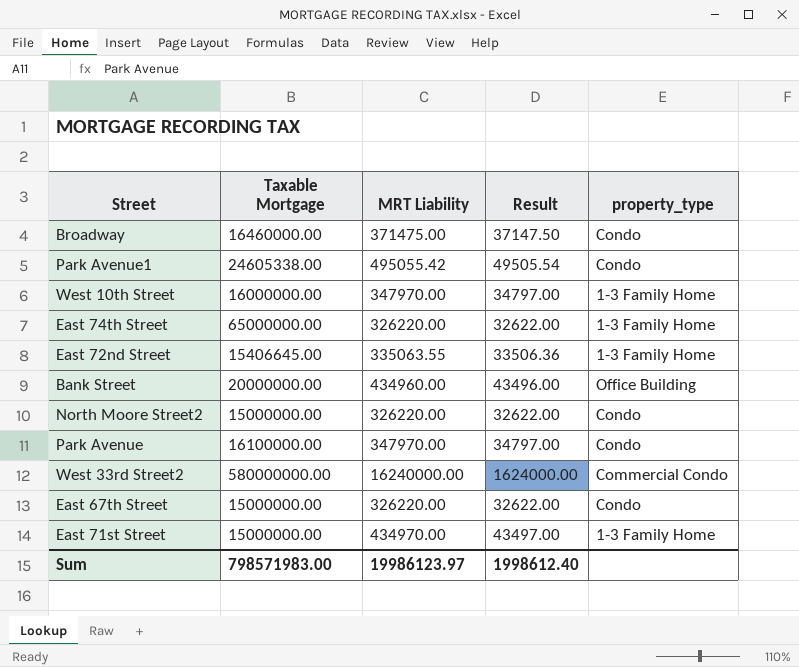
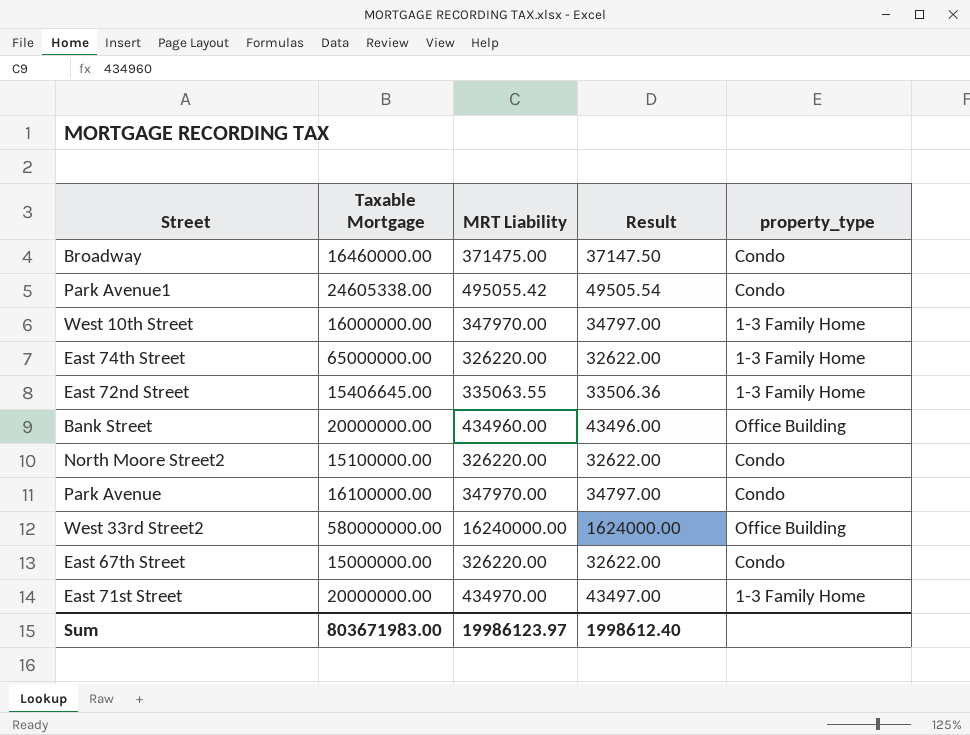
North Moore Street2 | Taxable Mortgage: 15000000.00 -> 15100000.00
West 33rd Street2 | property_type: Commercial Condo -> Office Building
East 71st Street | Taxable Mortgage: 15000000.00 -> 20000000.00
Sum | Taxable Mortgage: 798571983.00 -> 803671983.00

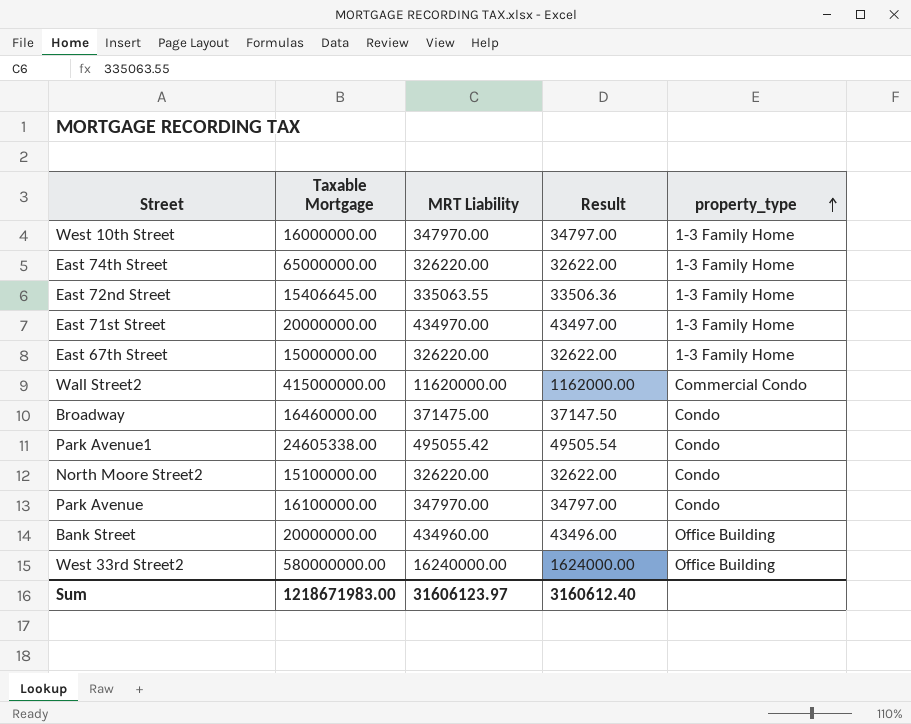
row order: none -> property_type ascending
East 67th Street | property_type: Condo -> 1-3 Family Home
row Wall Street2: none -> 415000000.00 | 11620000.00 | 1162000.00 | Commercial Condo
Sum | Taxable Mortgage: 803671983.00 -> 1218671983.00
Sum | MRT Liability: 19986123.97 -> 31606123.97
Sum | Result: 1998612.40 -> 3160612.40

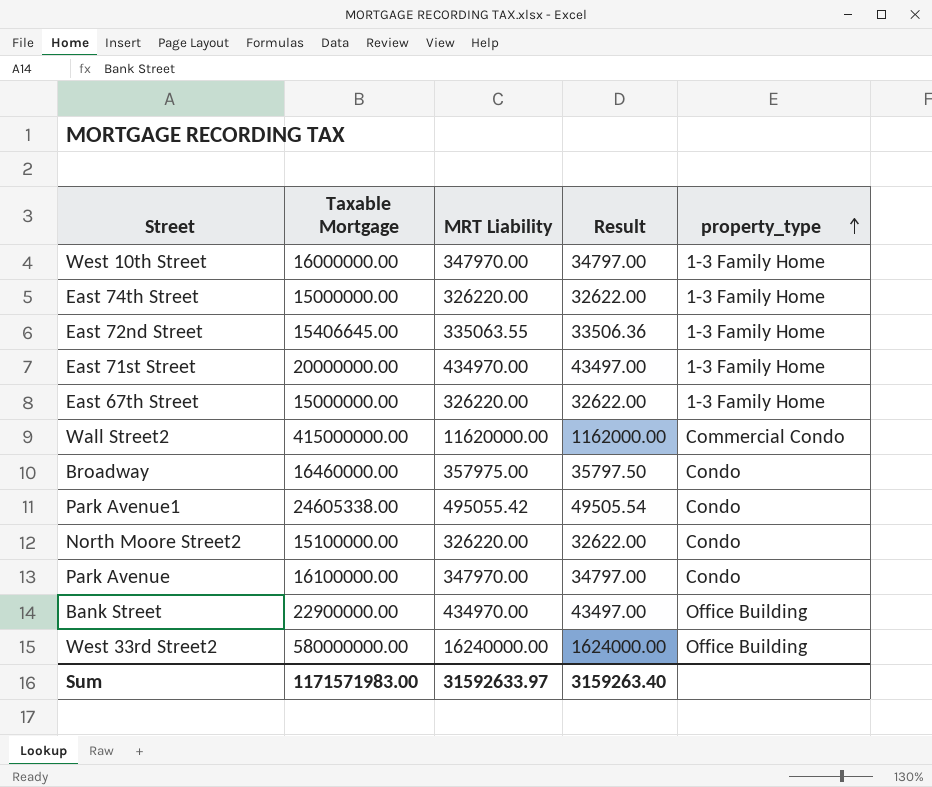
East 74th Street | Taxable Mortgage: 65000000.00 -> 15000000.00
Broadway | MRT Liability: 371475.00 -> 357975.00
Broadway | Result: 37147.50 -> 35797.50
Bank Street | Taxable Mortgage: 20000000.00 -> 22900000.00
Bank Street | MRT Liability: 434960.00 -> 434970.00
Bank Street | Result: 43496.00 -> 43497.00
Sum | Taxable Mortgage: 1218671983.00 -> 1171571983.00
Sum | MRT Liability: 31606123.97 -> 31592633.97
Sum | Result: 3160612.40 -> 3159263.40

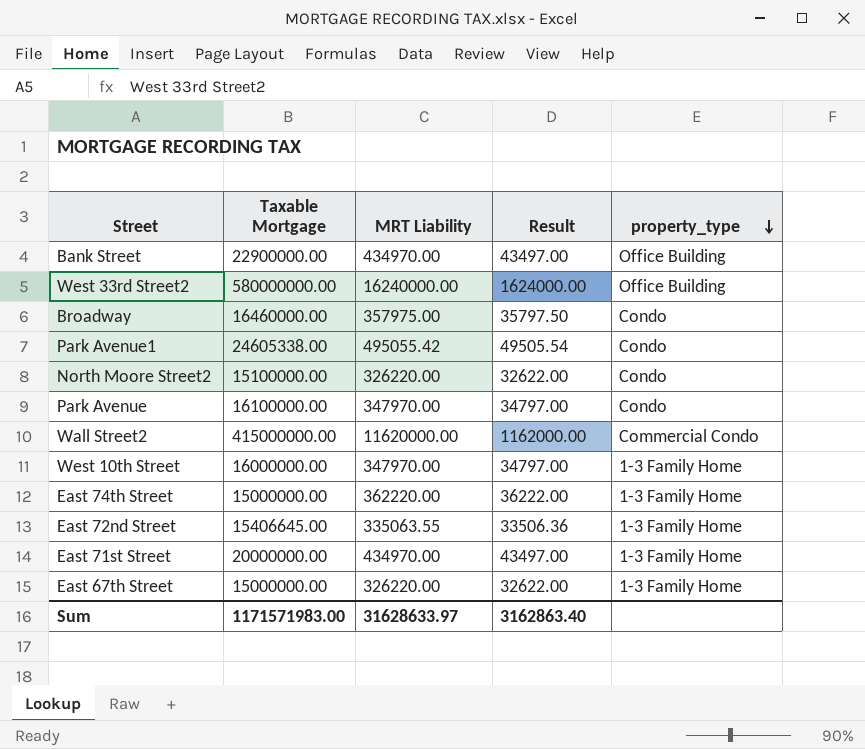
row order: property_type ascending -> property_type descending
East 74th Street | MRT Liability: 326220.00 -> 362220.00
East 74th Street | Result: 32622.00 -> 36222.00
Sum | MRT Liability: 31592633.97 -> 31628633.97
Sum | Result: 3159263.40 -> 3162863.40

